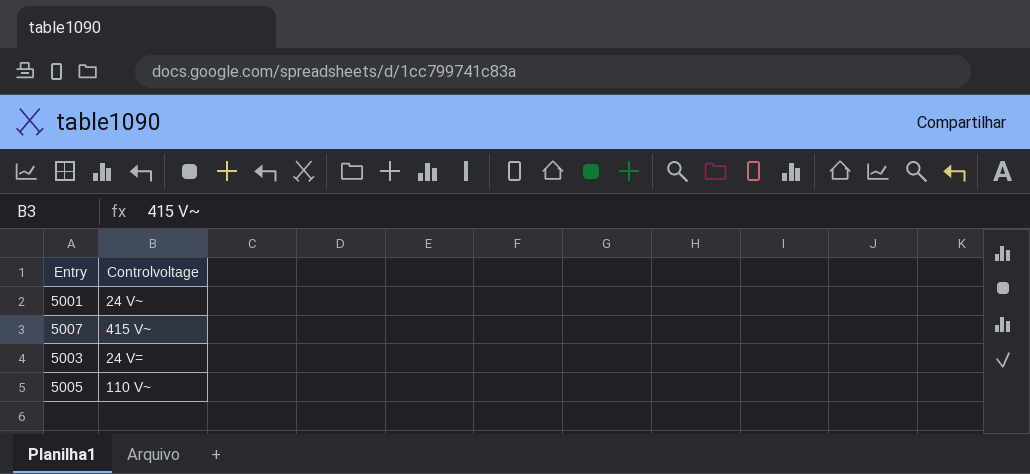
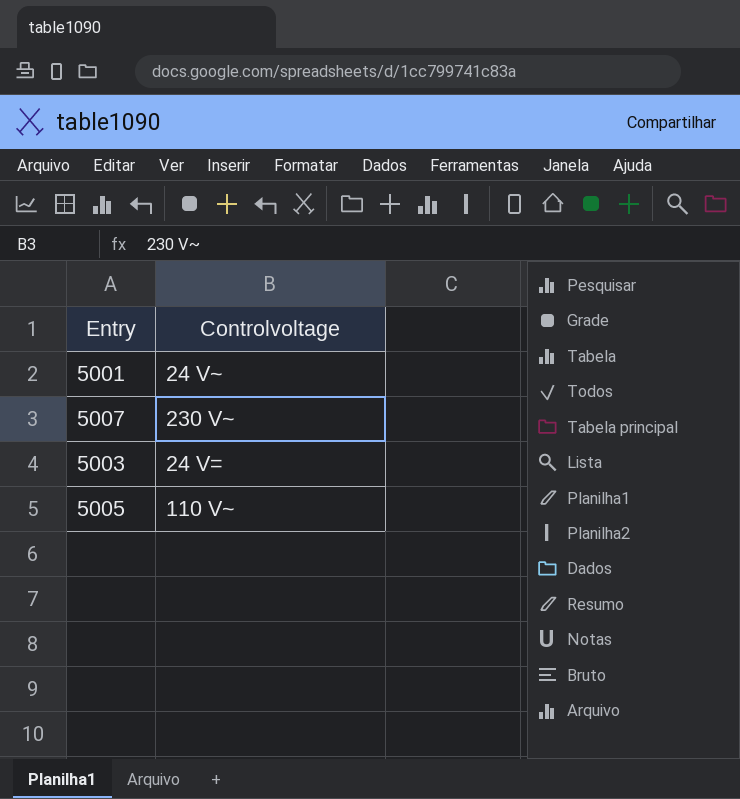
5007 | Controlvoltage: 415 V~ -> 230 V~

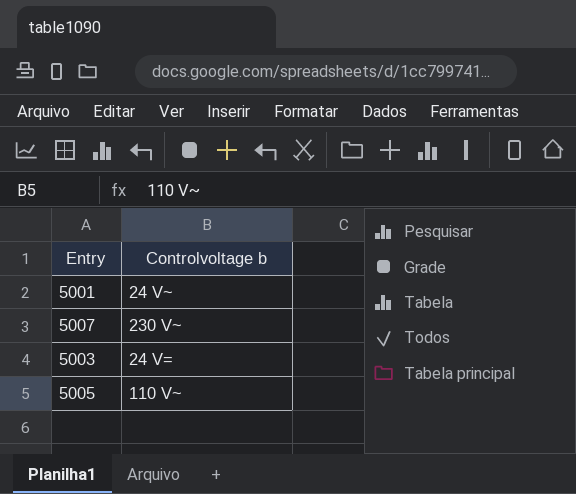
column name: Controlvoltage -> Controlvoltage b

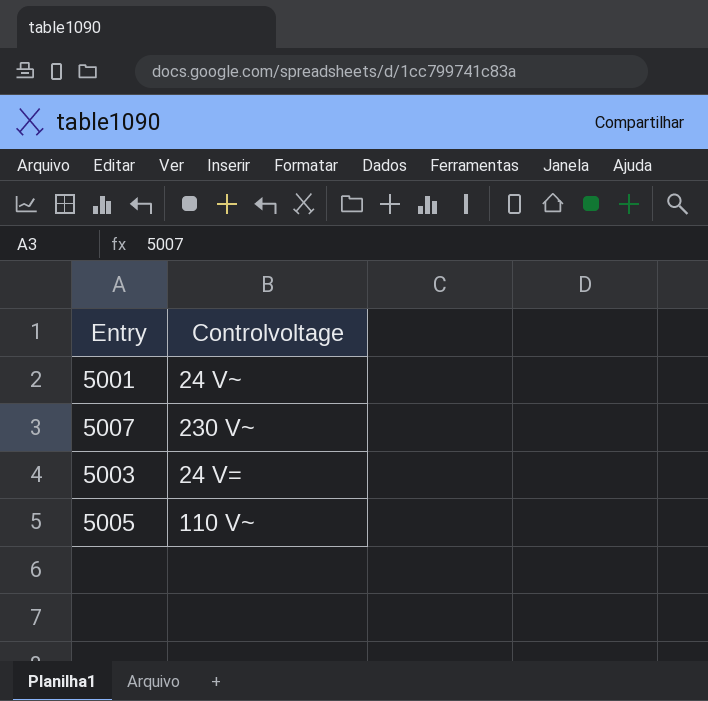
column name: Controlvoltage b -> Controlvoltage

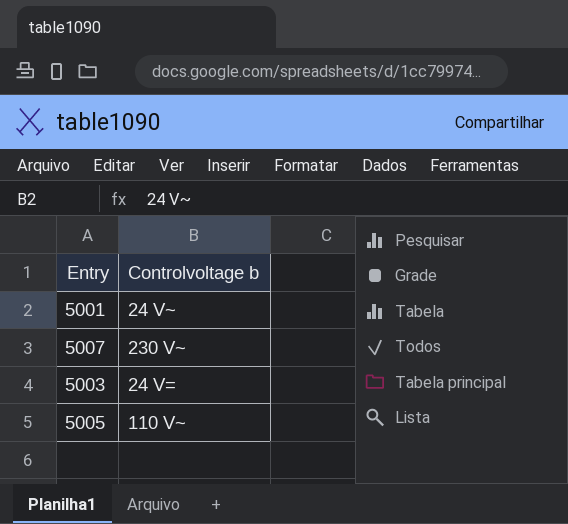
column name: Controlvoltage -> Controlvoltage b

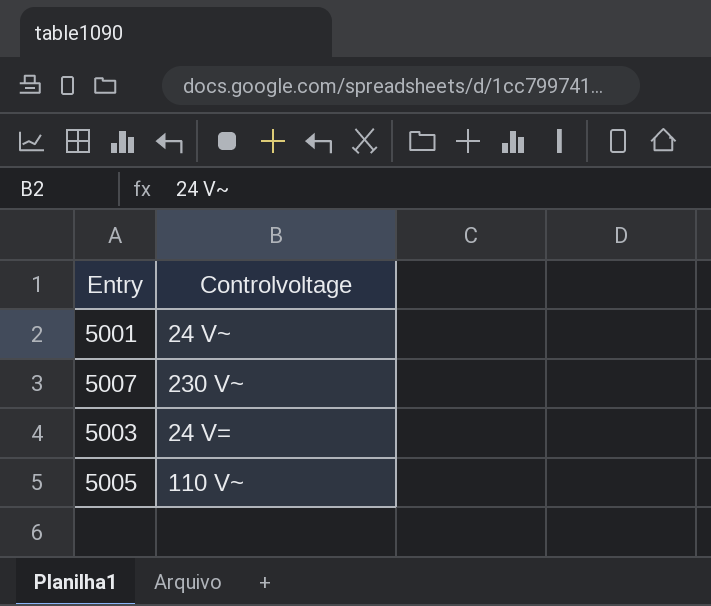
column name: Controlvoltage b -> Controlvoltage

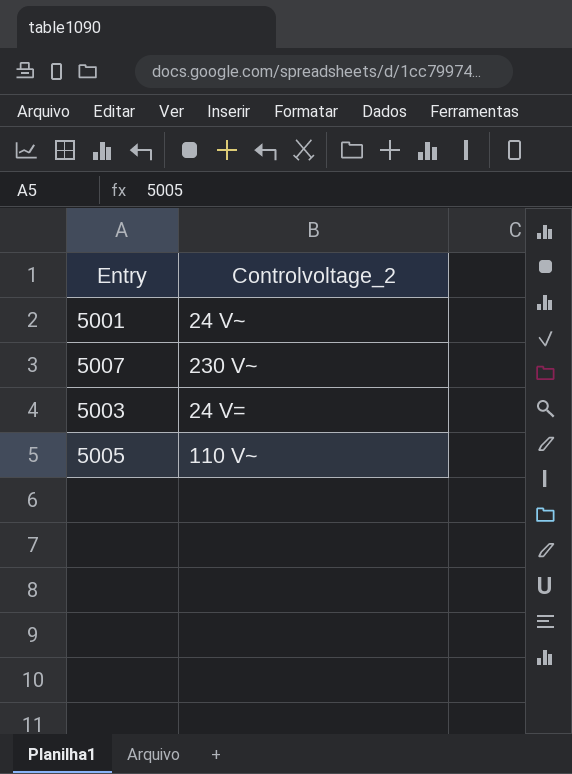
column name: Controlvoltage -> Controlvoltage_2

